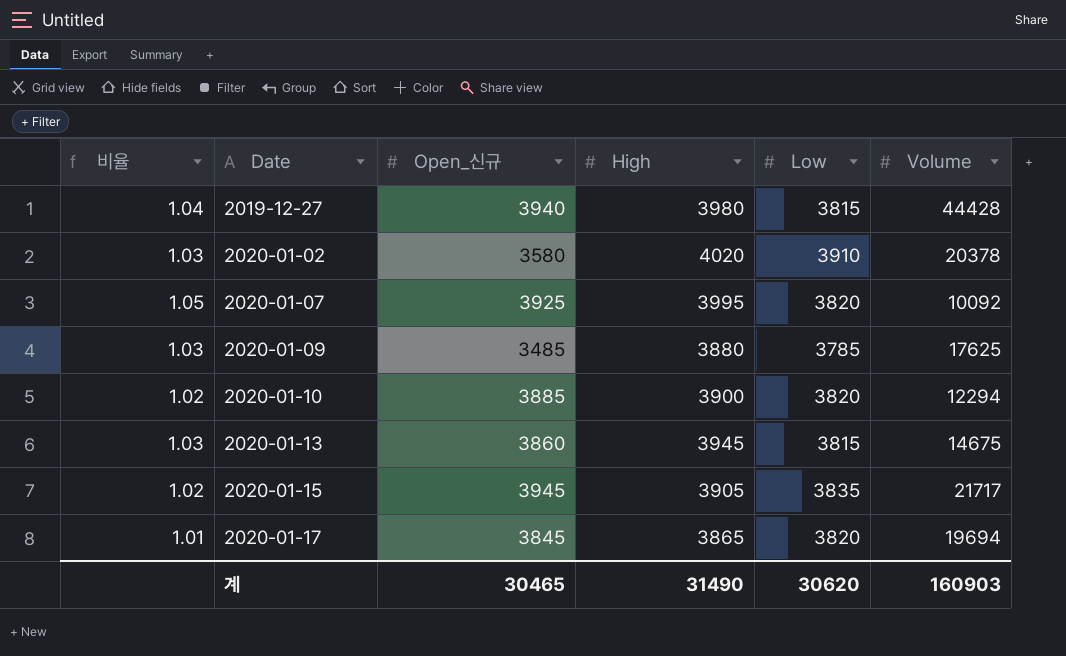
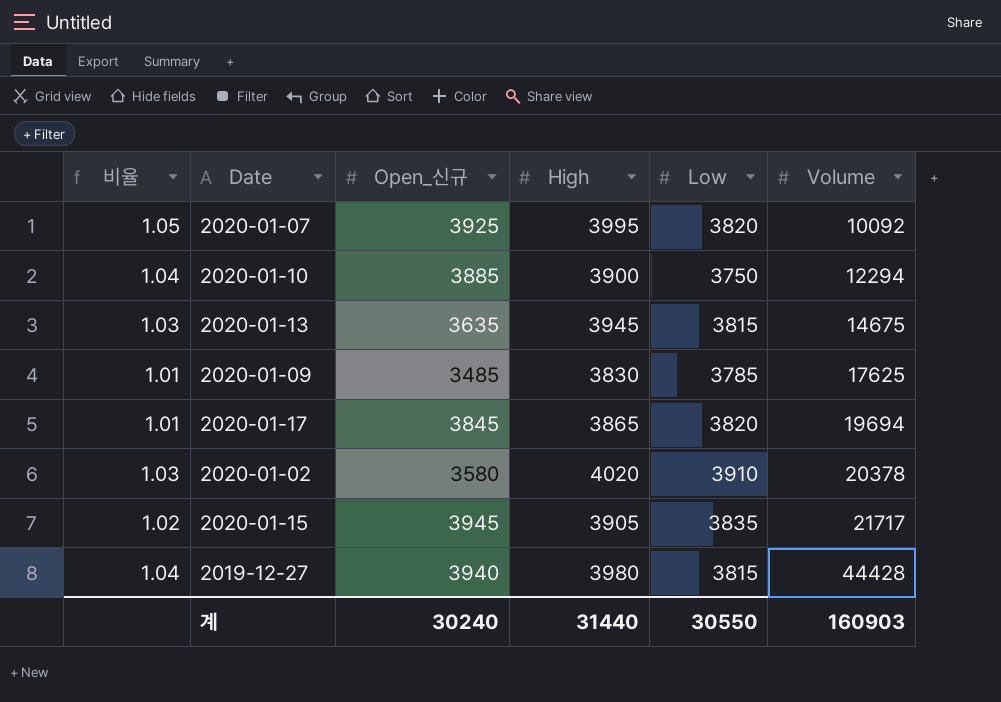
row order: Date ascending -> Volume ascending
2020-01-10 | 비율: 1.02 -> 1.04
2020-01-10 | Low: 3820 -> 3750
2020-01-13 | Open_신규: 3860 -> 3635
2020-01-09 | 비율: 1.03 -> 1.01
2020-01-09 | High: 3880 -> 3830
계 | Open_신규: 30465 -> 30240
계 | High: 31490 -> 31440
계 | Low: 30620 -> 30550

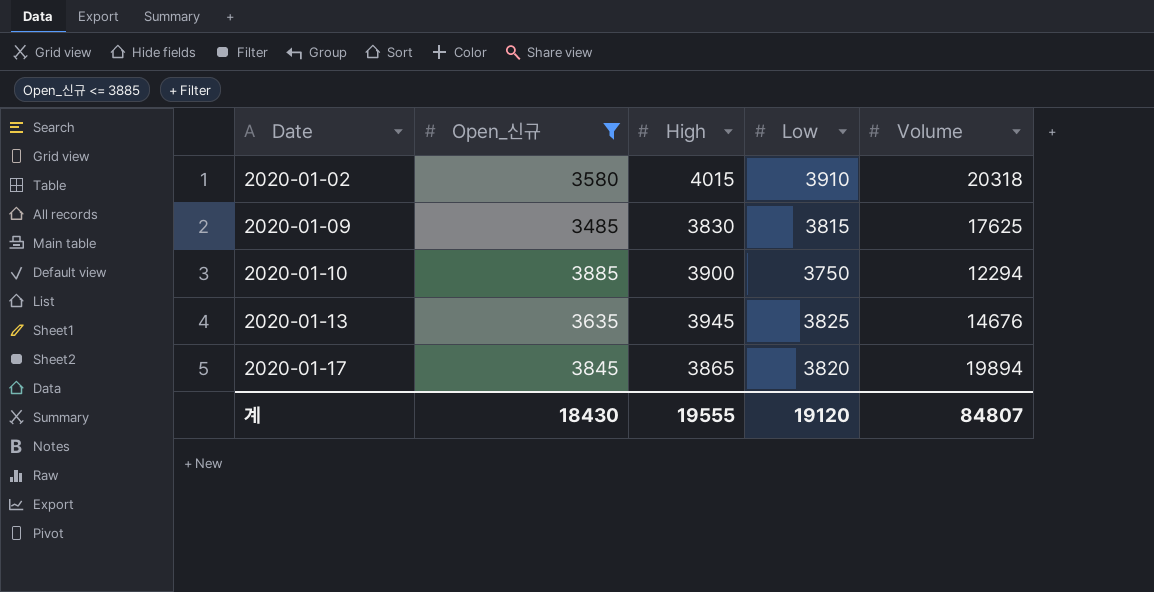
filter: none -> Open_신규 <= 3885
row order: Volume ascending -> Date ascending
column 비율 | formula: [High] / [Low] -> none
2020-01-02 | High: 4020 -> 4015
2020-01-02 | Volume: 20378 -> 20318
2020-01-09 | Low: 3785 -> 3815
2020-01-13 | Low: 3815 -> 3825
2020-01-13 | Volume: 14675 -> 14676
2020-01-17 | Volume: 19694 -> 19894
계 | Open_신규: 30240 -> 18430
계 | High: 31440 -> 19555
계 | Low: 30550 -> 19120
계 | Volume: 160903 -> 84807

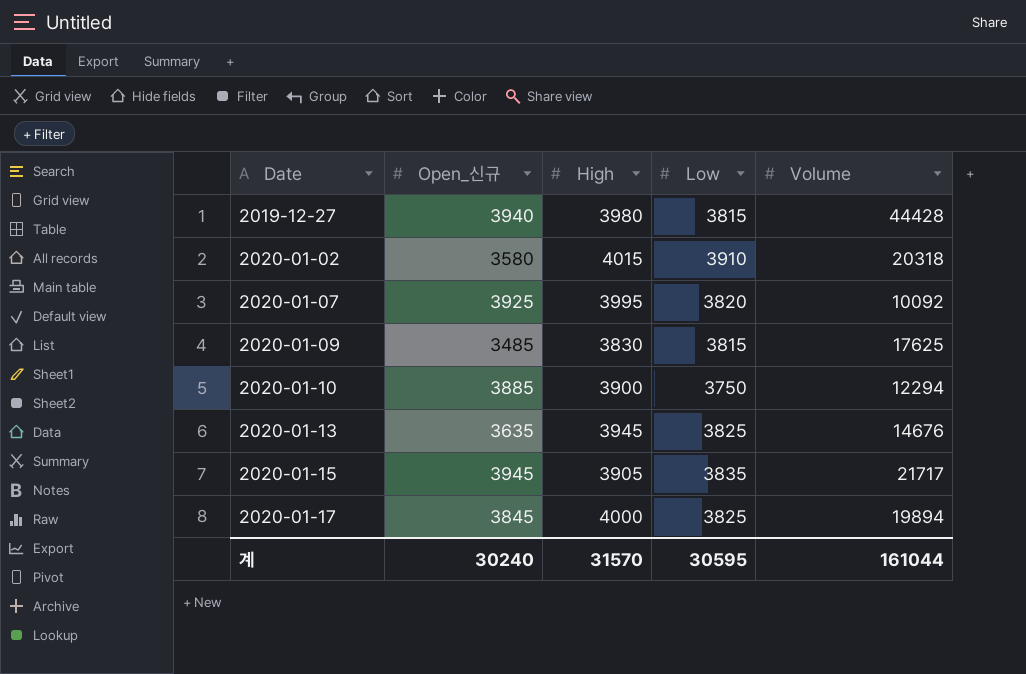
filter: Open_신규 <= 3885 -> none
2020-01-17 | High: 3865 -> 4000
2020-01-17 | Low: 3820 -> 3825
계 | Open_신규: 18430 -> 30240
계 | High: 19555 -> 31570
계 | Low: 19120 -> 30595
계 | Volume: 84807 -> 161044

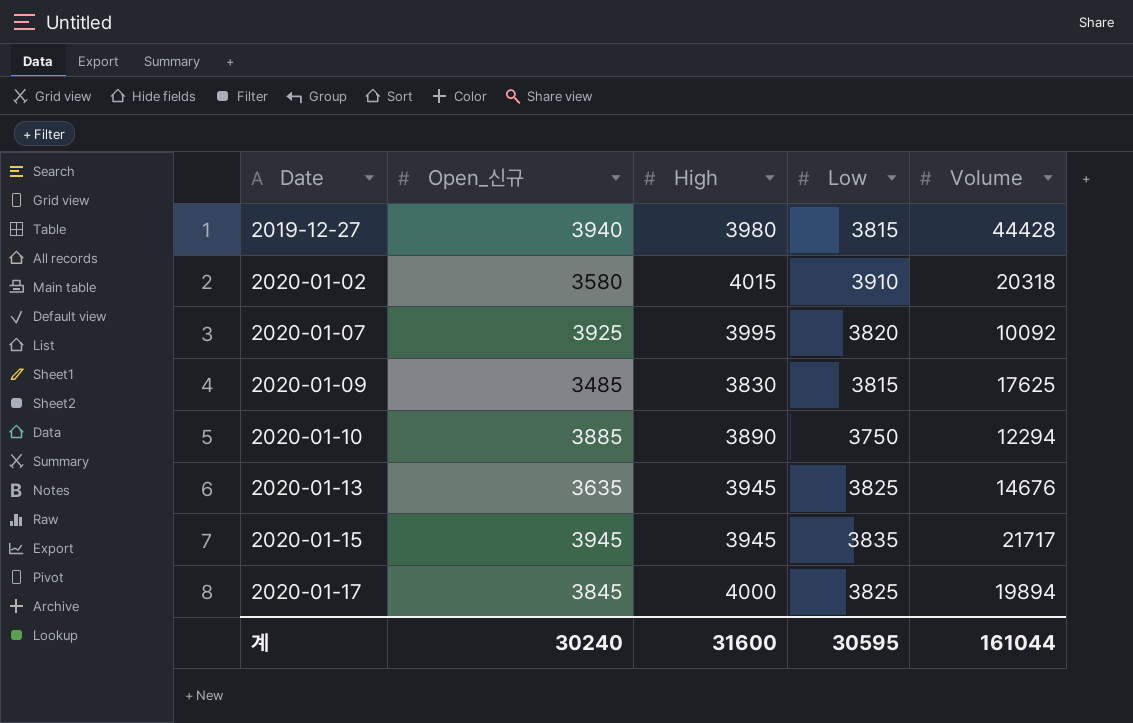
2020-01-10 | High: 3900 -> 3890
2020-01-15 | High: 3905 -> 3945
계 | High: 31570 -> 31600

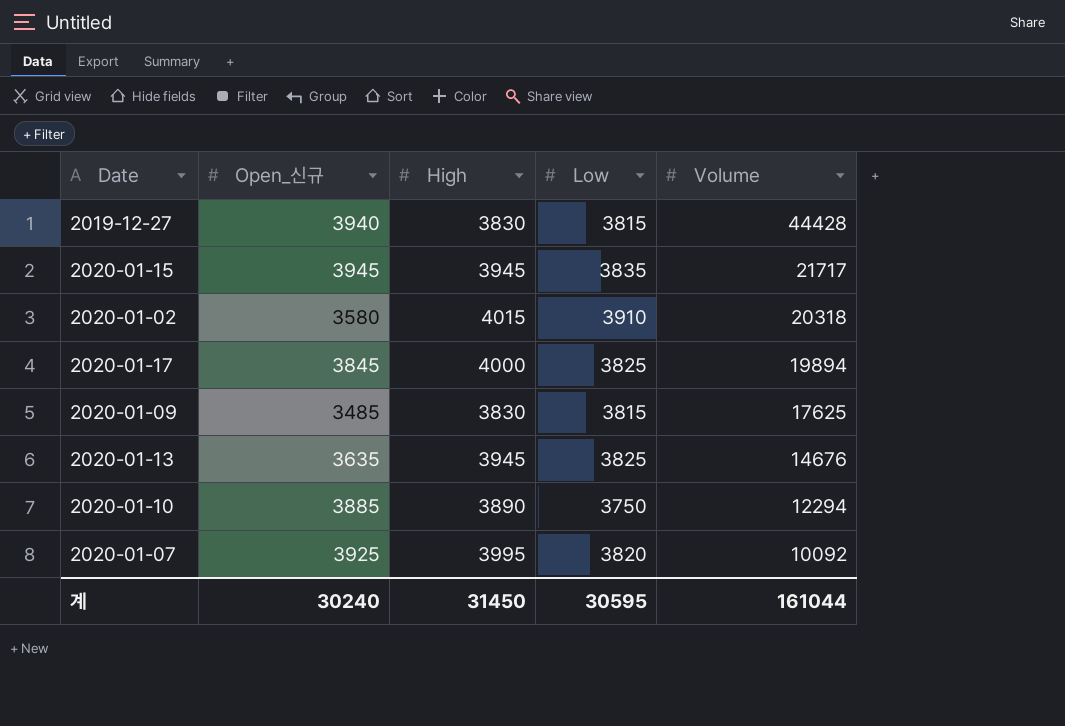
row order: Date ascending -> Volume descending
2019-12-27 | High: 3980 -> 3830
계 | High: 31600 -> 31450

